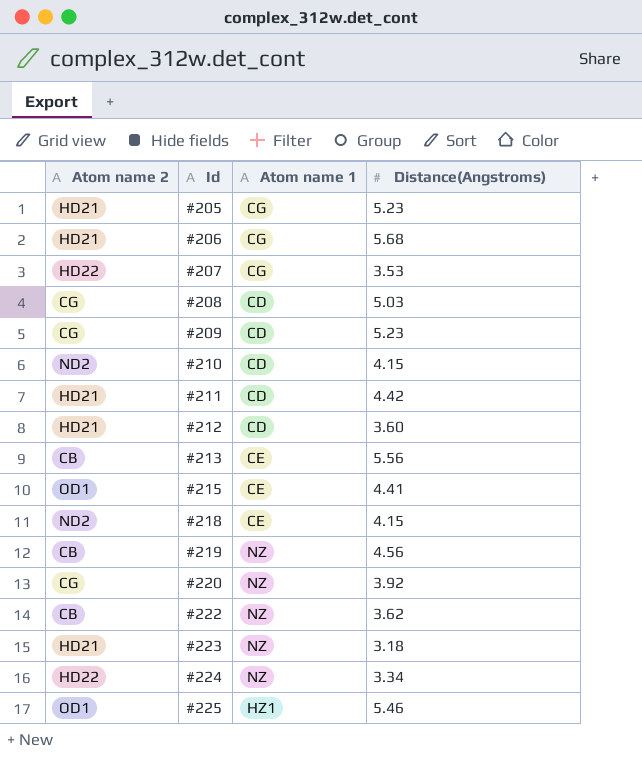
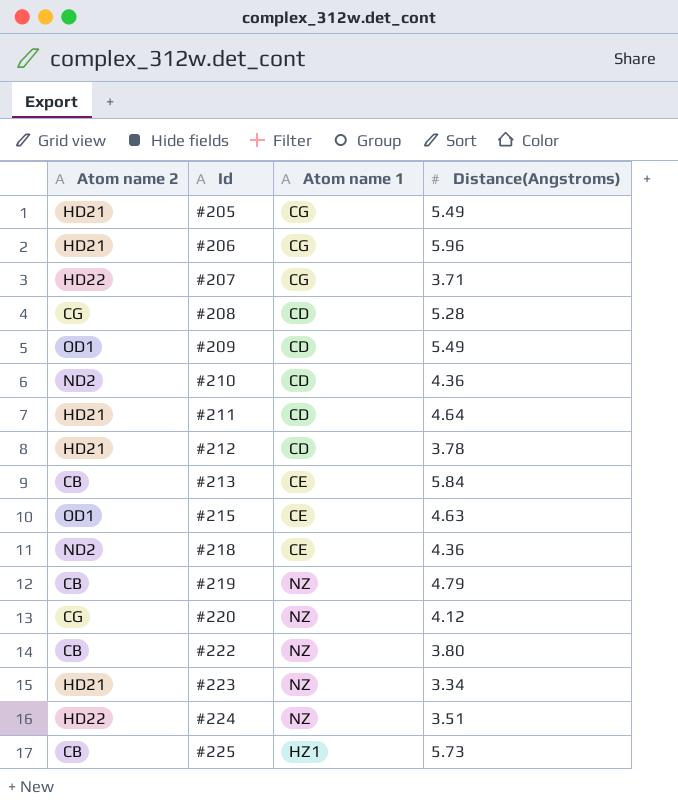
#205 | Distance(Angstroms): 5.23 -> 5.49
#206 | Distance(Angstroms): 5.68 -> 5.96
#207 | Distance(Angstroms): 3.53 -> 3.71
#208 | Distance(Angstroms): 5.03 -> 5.28
#209 | Atom name 2: CG -> OD1
#209 | Distance(Angstroms): 5.23 -> 5.49
#210 | Distance(Angstroms): 4.15 -> 4.36
#211 | Distance(Angstroms): 4.42 -> 4.64
#212 | Distance(Angstroms): 3.60 -> 3.78
#213 | Distance(Angstroms): 5.56 -> 5.84
#215 | Distance(Angstroms): 4.41 -> 4.63
#218 | Distance(Angstroms): 4.15 -> 4.36
#219 | Distance(Angstroms): 4.56 -> 4.79
#220 | Distance(Angstroms): 3.92 -> 4.12
#222 | Distance(Angstroms): 3.62 -> 3.80
#223 | Distance(Angstroms): 3.18 -> 3.34
#224 | Distance(Angstroms): 3.34 -> 3.51
#225 | Atom name 2: OD1 -> CB
#225 | Distance(Angstroms): 5.46 -> 5.73

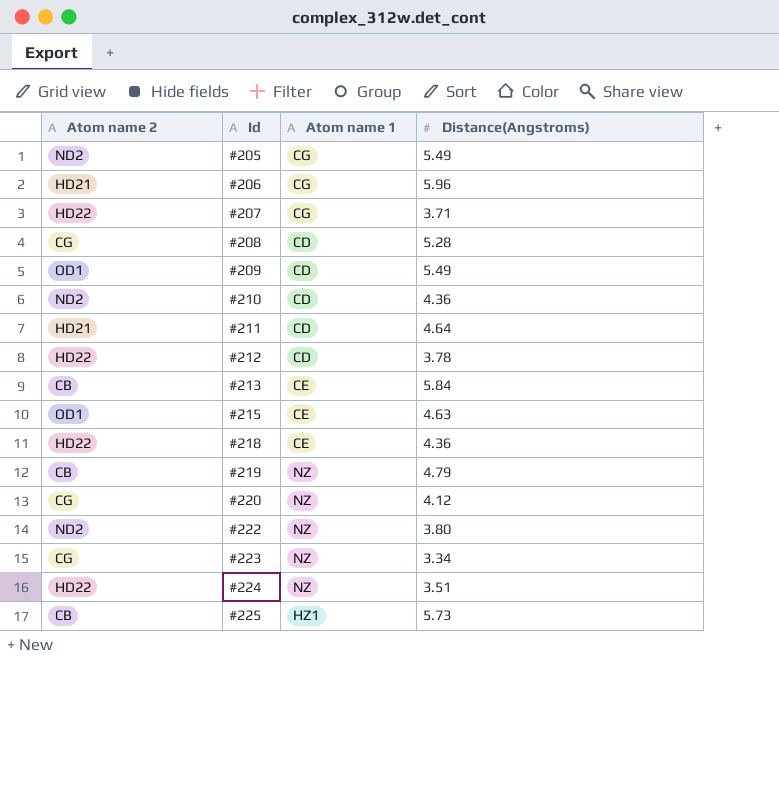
#205 | Atom name 2: HD21 -> ND2
#212 | Atom name 2: HD21 -> HD22
#218 | Atom name 2: ND2 -> HD22
#222 | Atom name 2: CB -> ND2
#223 | Atom name 2: HD21 -> CG

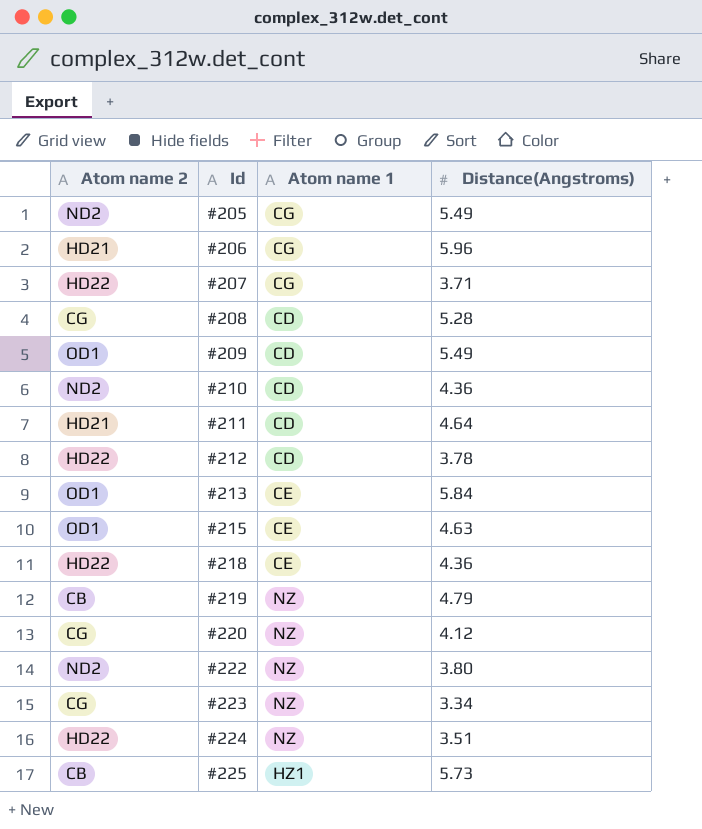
#213 | Atom name 2: CB -> OD1

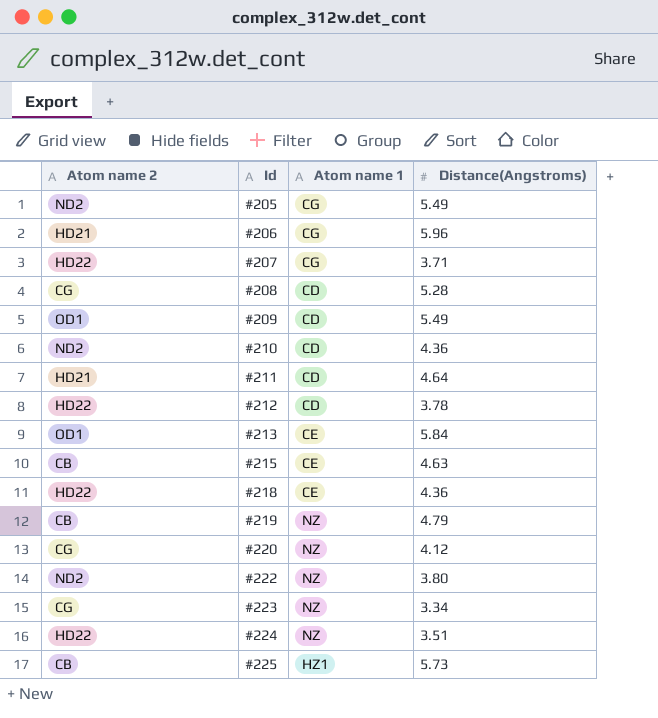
#215 | Atom name 2: OD1 -> CB

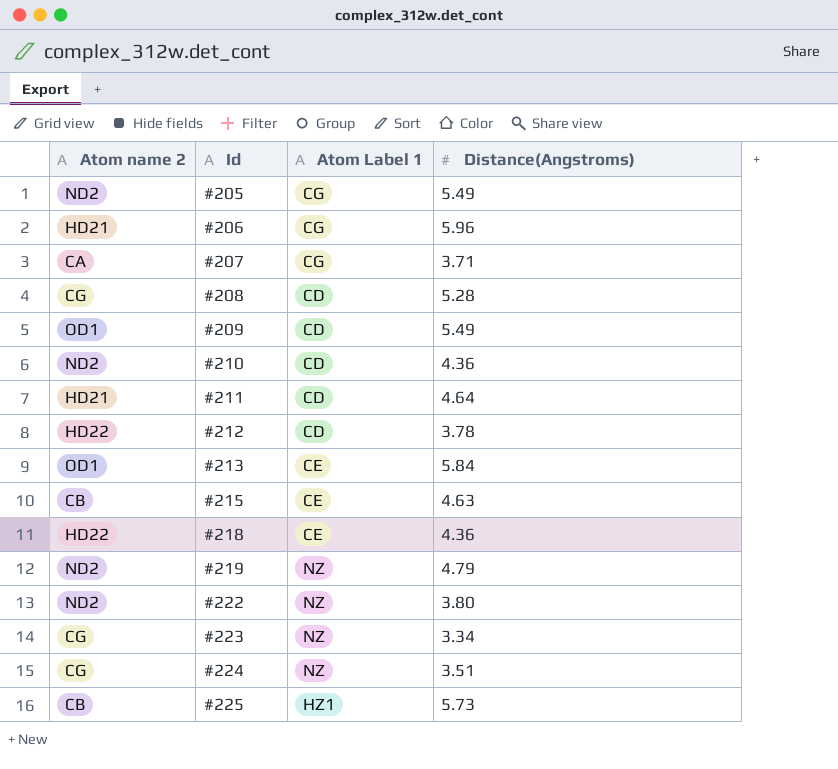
column name: Atom name 1 -> Atom Label 1
row #220: CG | NZ | 4.12 -> none
#207 | Atom name 2: HD22 -> CA
#219 | Atom name 2: CB -> ND2
#224 | Atom name 2: HD22 -> CG

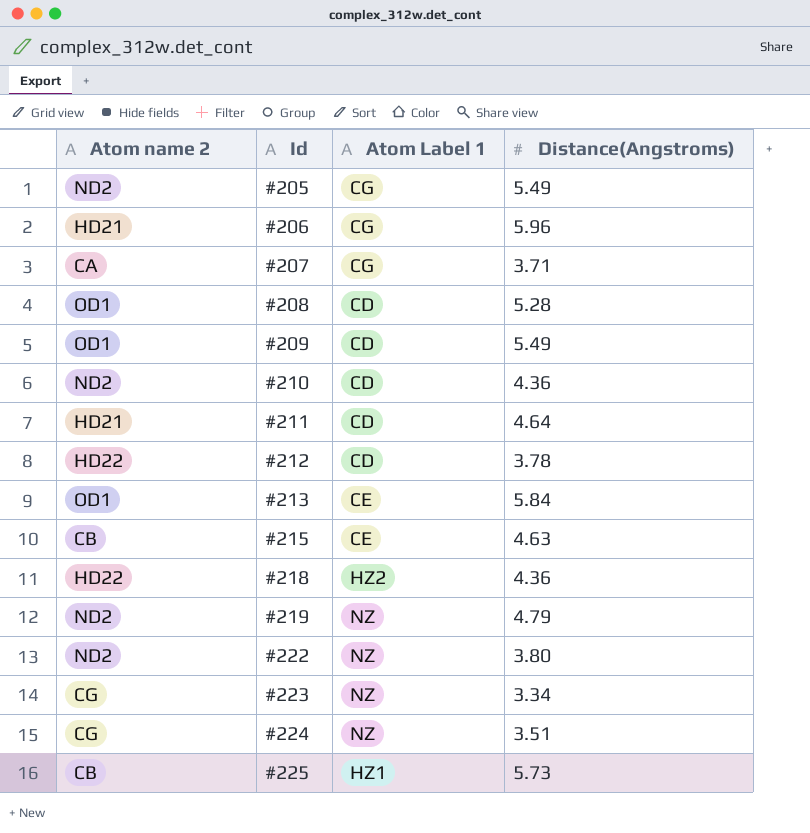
#208 | Atom name 2: CG -> OD1
#218 | Atom Label 1: CE -> HZ2

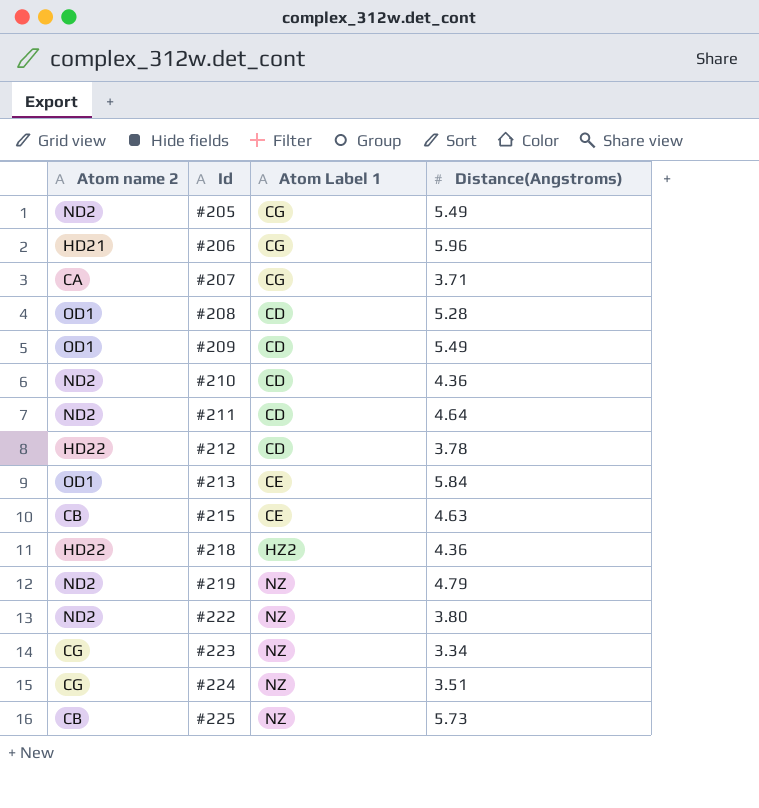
#211 | Atom name 2: HD21 -> ND2
#225 | Atom Label 1: HZ1 -> NZ

